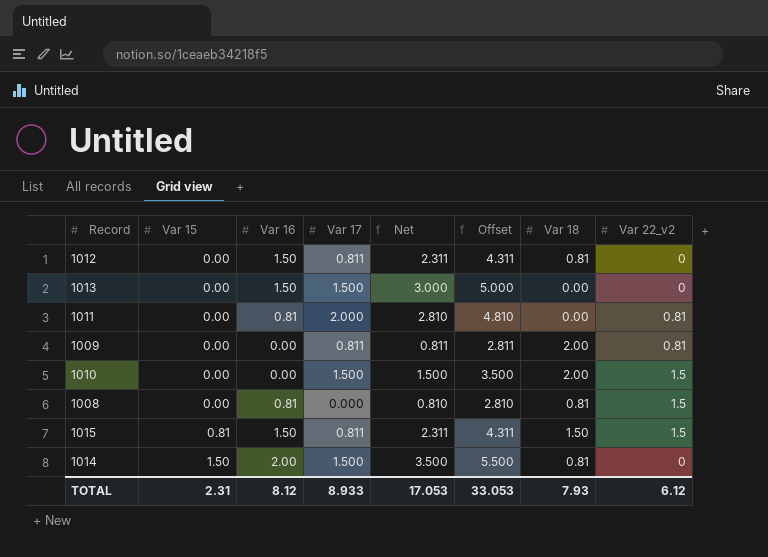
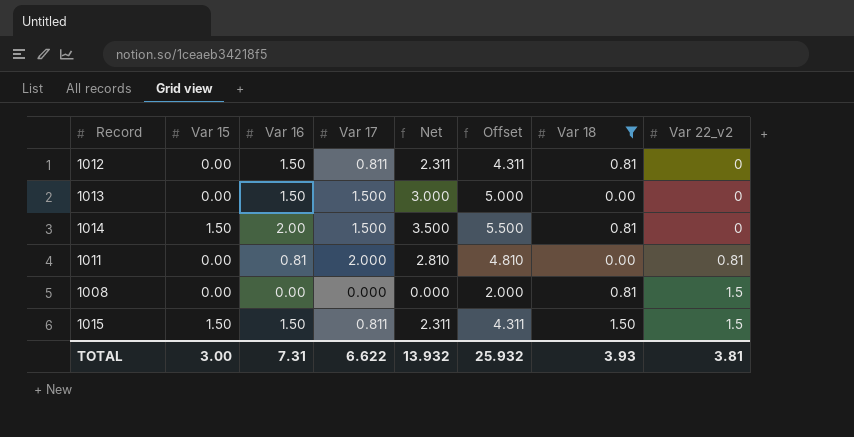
filter: none -> Var 18 != 2.00
row order: Var 15 ascending -> Var 22_v2 ascending
1008 | Var 16: 0.81 -> 0.00
1008 | Net: 0.810 -> 0.000
1008 | Offset: 2.810 -> 2.000
1015 | Var 15: 0.81 -> 1.50
TOTAL | Var 15: 2.31 -> 3.00
TOTAL | Var 16: 8.12 -> 7.31
TOTAL | Var 17: 8.933 -> 6.622
TOTAL | Net: 17.053 -> 13.932
TOTAL | Offset: 33.053 -> 25.932
TOTAL | Var 18: 7.93 -> 3.93
TOTAL | Var 22_v2: 6.12 -> 3.81

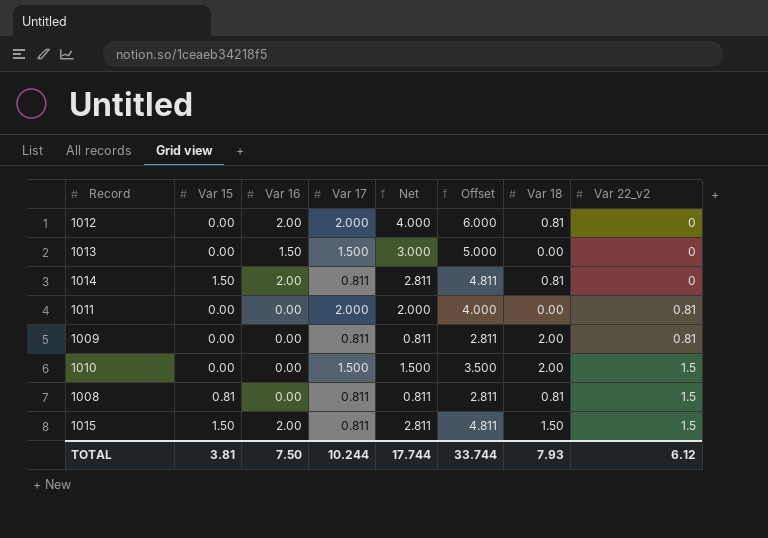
filter: Var 18 != 2.00 -> none
1012 | Var 16: 1.50 -> 2.00
1012 | Var 17: 0.811 -> 2.000
1012 | Net: 2.311 -> 4.000
1012 | Offset: 4.311 -> 6.000
1014 | Var 17: 1.500 -> 0.811
1014 | Net: 3.500 -> 2.811
1014 | Offset: 5.500 -> 4.811
1011 | Var 16: 0.81 -> 0.00
1011 | Net: 2.810 -> 2.000
1011 | Offset: 4.810 -> 4.000
1008 | Var 15: 0.00 -> 0.81
1008 | Var 17: 0.000 -> 0.811
1008 | Net: 0.000 -> 0.811
1008 | Offset: 2.000 -> 2.811
1015 | Var 16: 1.50 -> 2.00
1015 | Net: 2.311 -> 2.811
1015 | Offset: 4.311 -> 4.811
TOTAL | Var 15: 3.00 -> 3.81
TOTAL | Var 16: 7.31 -> 7.50
TOTAL | Var 17: 6.622 -> 10.244
TOTAL | Net: 13.932 -> 17.744
TOTAL | Offset: 25.932 -> 33.744
TOTAL | Var 18: 3.93 -> 7.93
TOTAL | Var 22_v2: 3.81 -> 6.12

